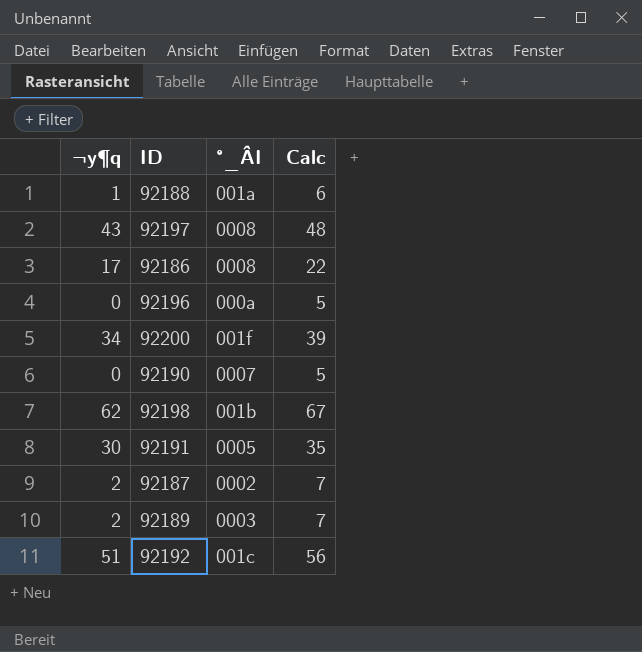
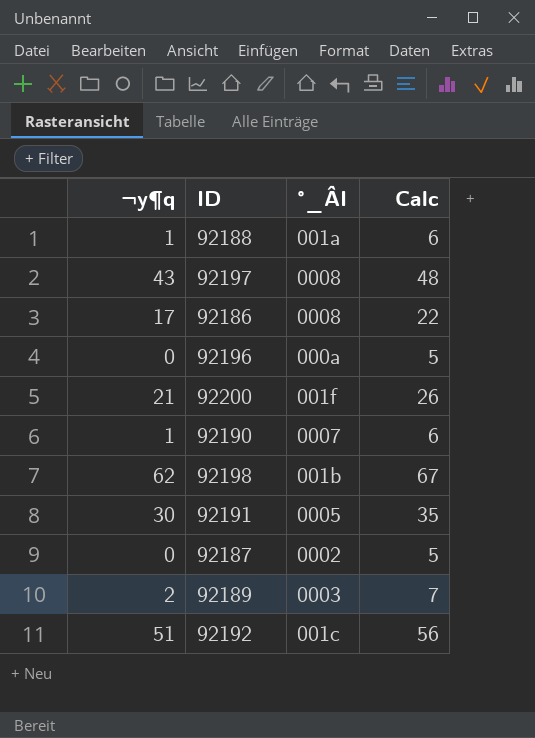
92200 | ¬y¶q: 34 -> 21
92200 | Calc: 39 -> 26
92190 | ¬y¶q: 0 -> 1
92190 | Calc: 5 -> 6
92187 | ¬y¶q: 2 -> 0
92187 | Calc: 7 -> 5

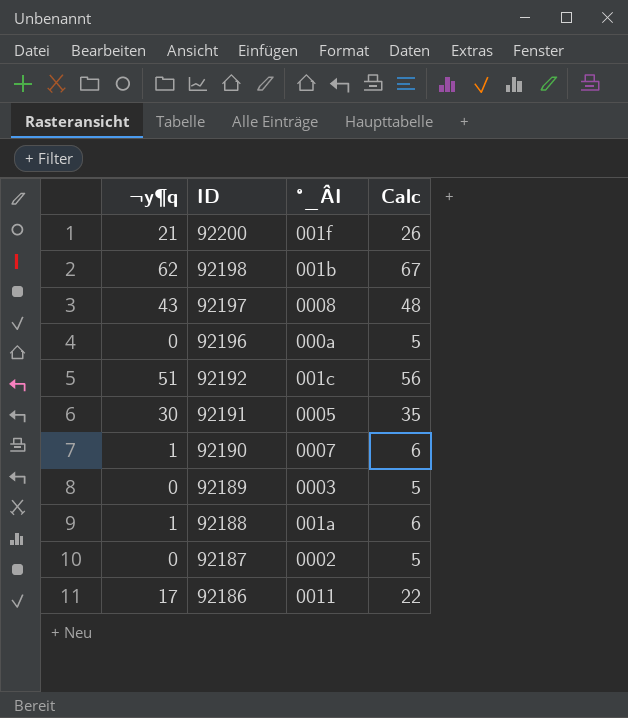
row order: none -> ID descending
92189 | ¬y¶q: 2 -> 0
92189 | Calc: 7 -> 5
92186 | °_ÂI: 0008 -> 0011

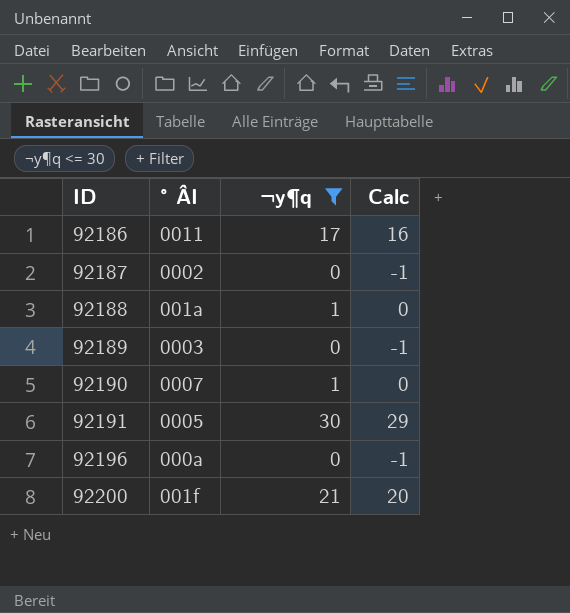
filter: none -> ¬y¶q <= 30
row order: ID descending -> ID ascending
column name: °_ÂI -> ° ÂI
column ¬y¶q | position: 1 -> 3
column Calc | formula: [¬y¶q] + 5 -> [¬y¶q] - 1

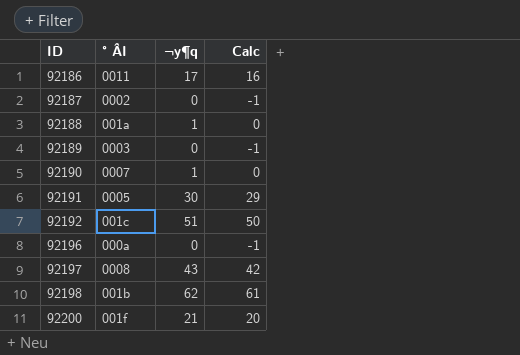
filter: ¬y¶q <= 30 -> none

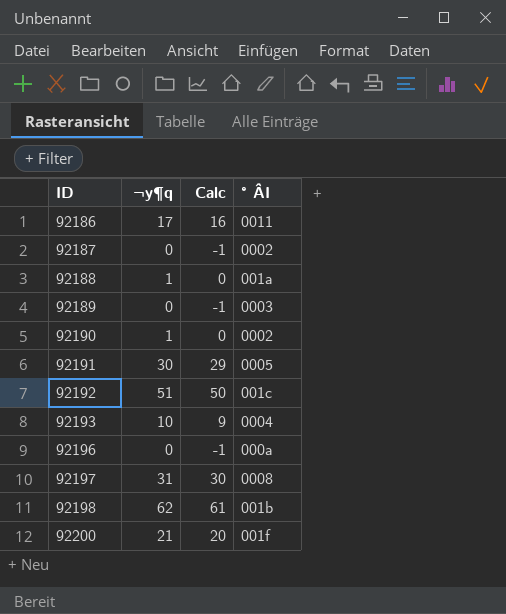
column ° ÂI | position: 2 -> 4
92190 | ° ÂI: 0007 -> 0002
row 92193: none -> 10 | 9 | 0004
92197 | ¬y¶q: 43 -> 31
92197 | Calc: 42 -> 30

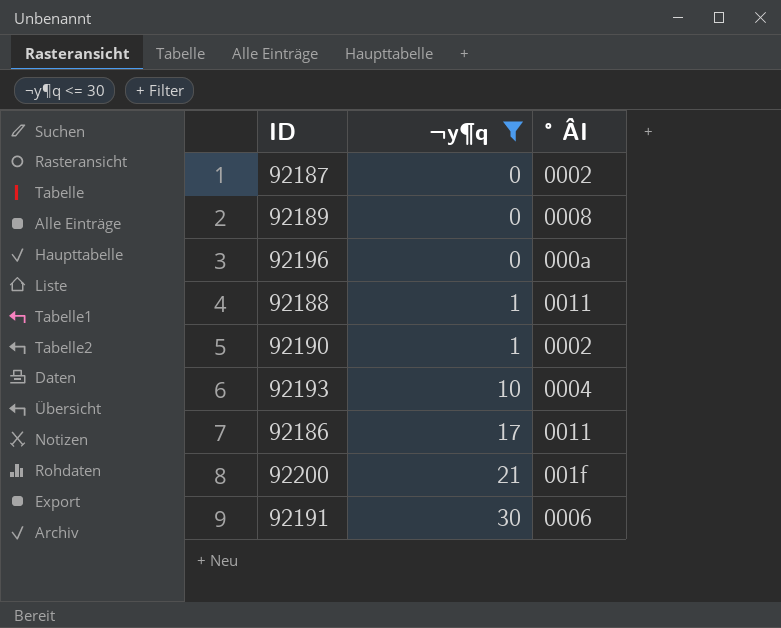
filter: none -> ¬y¶q <= 30
row order: ID ascending -> ¬y¶q ascending
column Calc | formula: [¬y¶q] - 1 -> none
92189 | ° ÂI: 0003 -> 0008
92188 | ° ÂI: 001a -> 0011
92191 | ° ÂI: 0005 -> 0006

